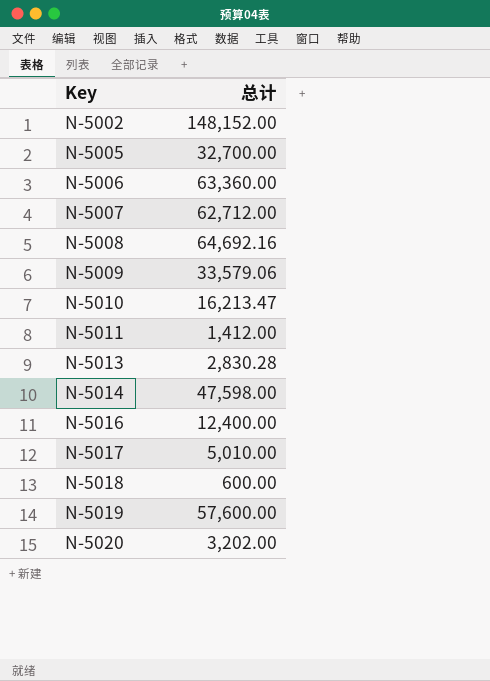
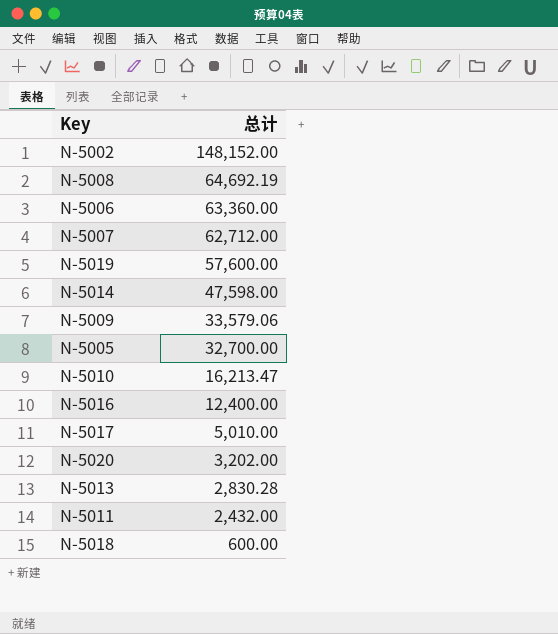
row order: Key ascending -> 总计 descending
N-5008 | 总计: 64,692.16 -> 64,692.19
N-5011 | 总计: 1,412.00 -> 2,432.00

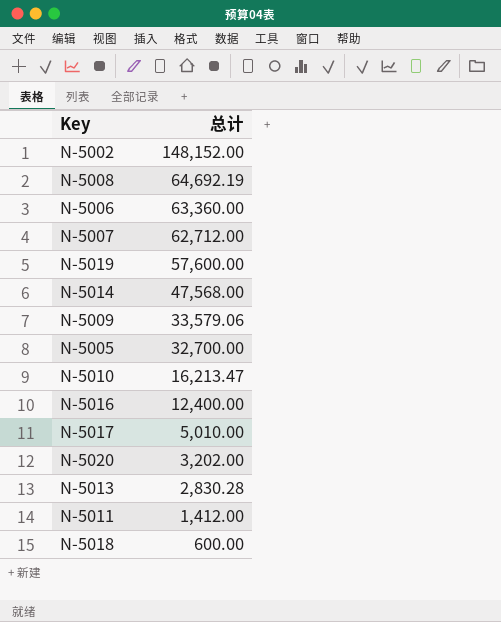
N-5014 | 总计: 47,598.00 -> 47,568.00
N-5011 | 总计: 2,432.00 -> 1,412.00

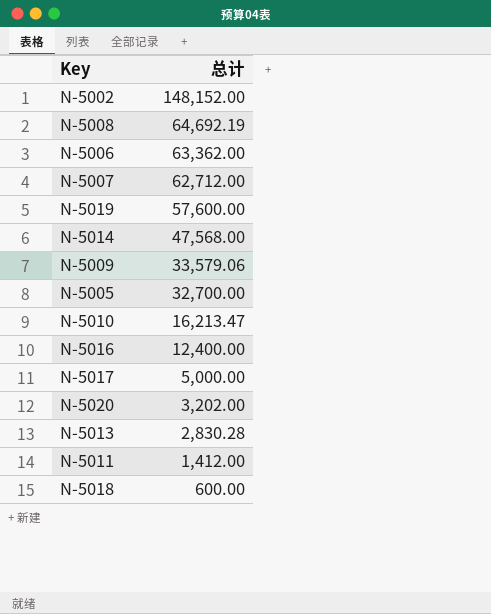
N-5006 | 总计: 63,360.00 -> 63,362.00
N-5017 | 总计: 5,010.00 -> 5,000.00

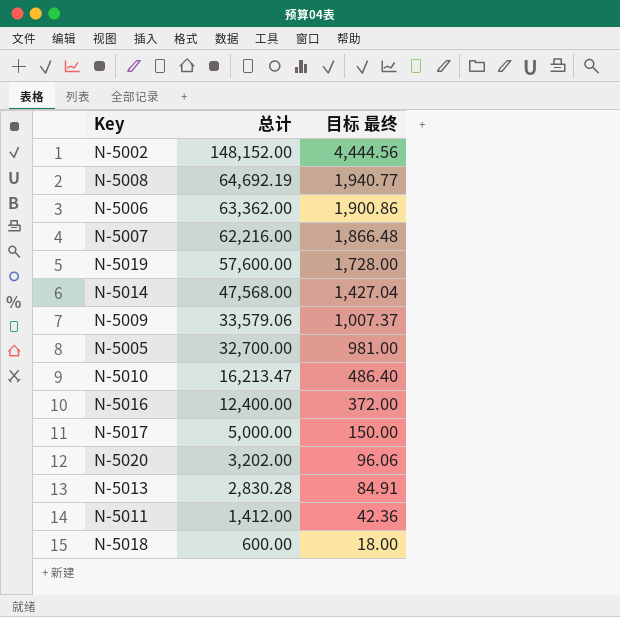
column 目标 最终 | formula: none -> [总计] * 0.03
N-5007 | 总计: 62,712.00 -> 62,216.00

